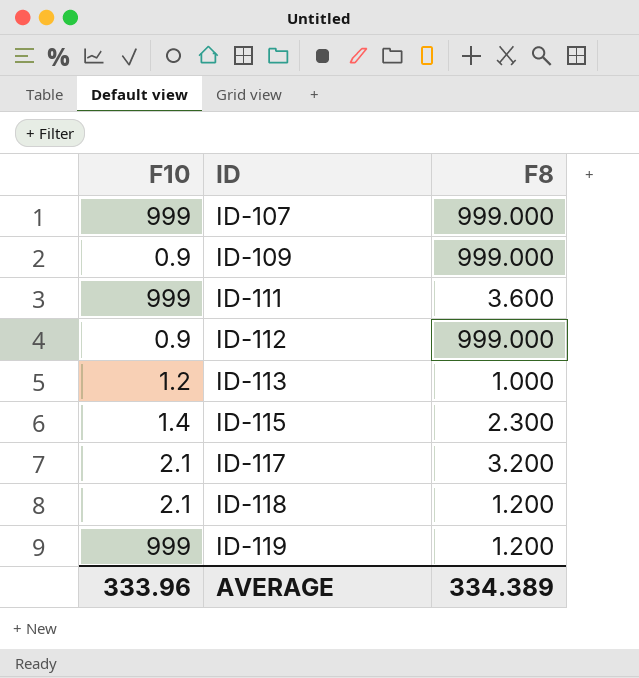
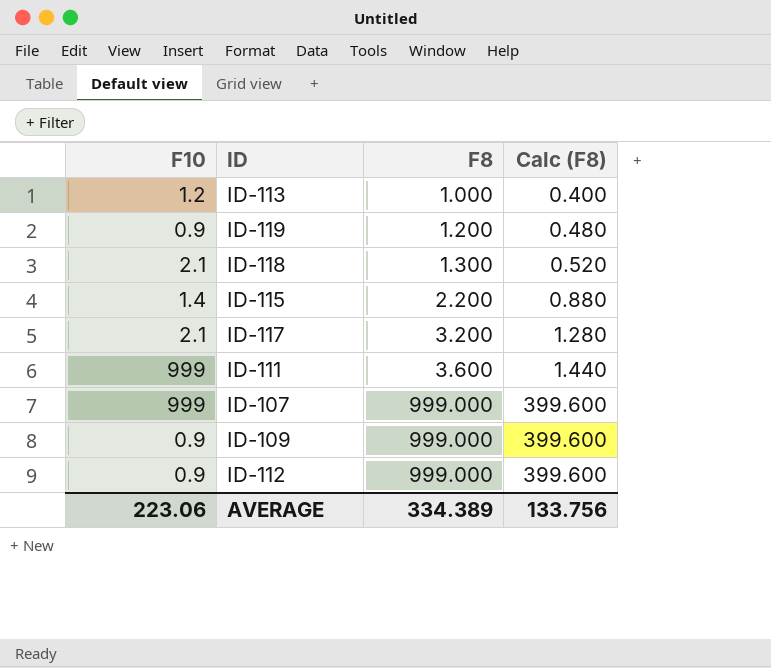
row order: ID ascending -> F8 ascending
column Calc (F8) | formula: none -> [F8] * 0.4
ID-119 | F10: 999 -> 0.9
ID-118 | F8: 1.200 -> 1.300
ID-115 | F8: 2.300 -> 2.200
AVERAGE | F10: 333.96 -> 223.06

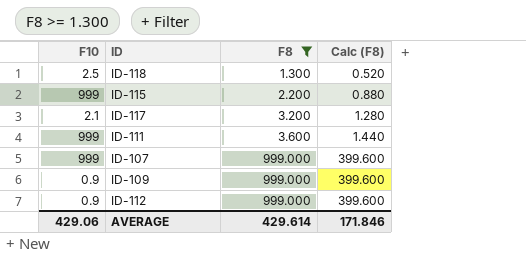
filter: none -> F8 >= 1.300
ID-118 | F10: 2.1 -> 2.5
ID-115 | F10: 1.4 -> 999
AVERAGE | F10: 223.06 -> 429.06
AVERAGE | F8: 334.389 -> 429.614
AVERAGE | Calc (F8): 133.756 -> 171.846

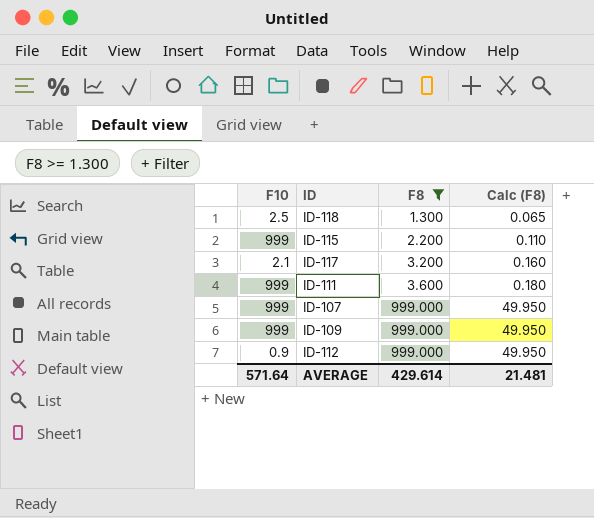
column Calc (F8) | formula: [F8] * 0.4 -> [F8] * 0.05
ID-109 | F10: 0.9 -> 999
AVERAGE | F10: 429.06 -> 571.64
AVERAGE | Calc (F8): 171.846 -> 21.481

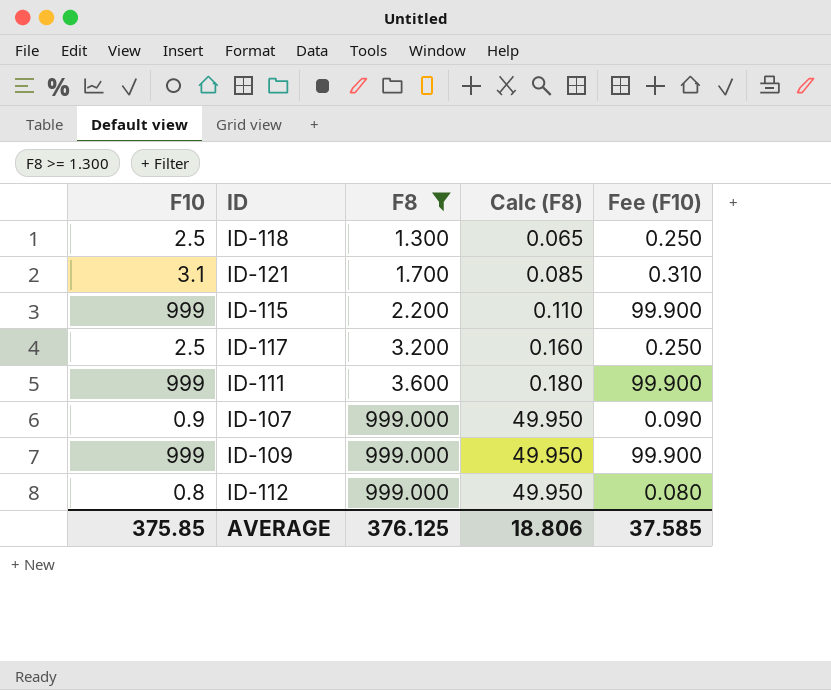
column Fee (F10) | formula: none -> [F10] * 0.1
row ID-121: none -> 3.1 | 1.700 | 0.085 | 0.310
ID-117 | F10: 2.1 -> 2.5
ID-107 | F10: 999 -> 0.9
ID-112 | F10: 0.9 -> 0.8
AVERAGE | F10: 571.64 -> 375.85
AVERAGE | F8: 429.614 -> 376.125
AVERAGE | Calc (F8): 21.481 -> 18.806

